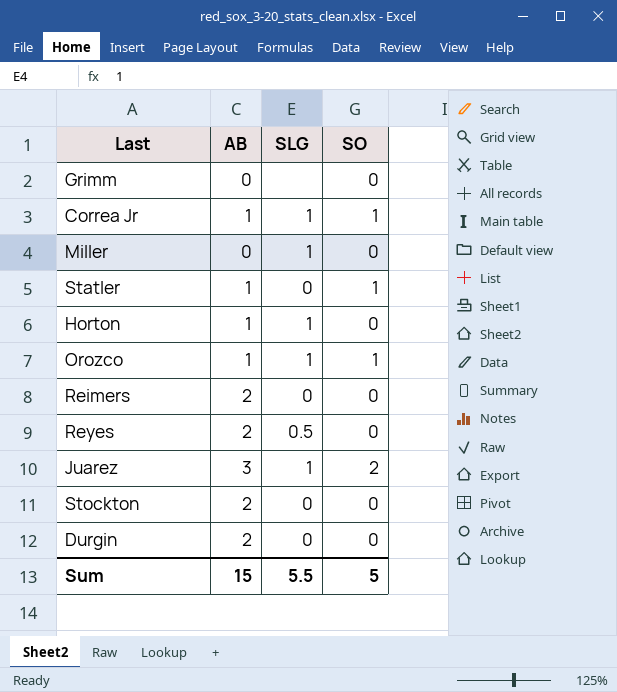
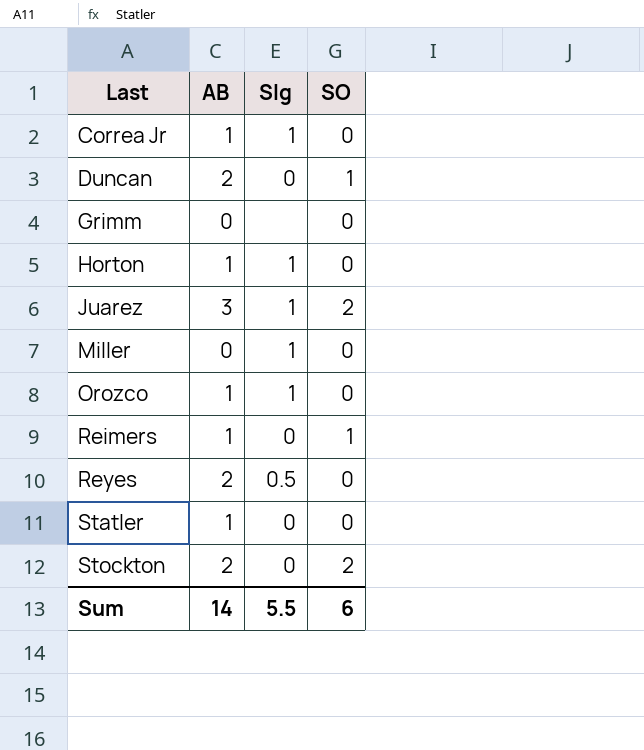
row order: none -> Last ascending
column name: SLG -> Slg
row Durgin: 2 | 0 | 0 -> none
Correa Jr | SO: 1 -> 0
row Duncan: none -> 2 | 0 | 1
Orozco | SO: 1 -> 0
Reimers | AB: 2 -> 1
Reimers | SO: 0 -> 1
Statler | SO: 1 -> 0
Stockton | SO: 0 -> 2
Sum | AB: 15 -> 14
Sum | SO: 5 -> 6

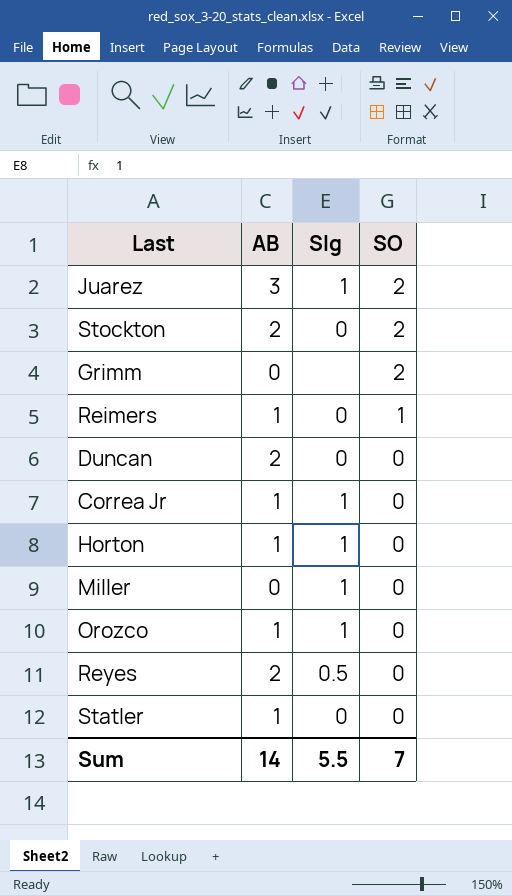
row order: Last ascending -> SO descending
Grimm | SO: 0 -> 2
Duncan | SO: 1 -> 0
Sum | SO: 6 -> 7

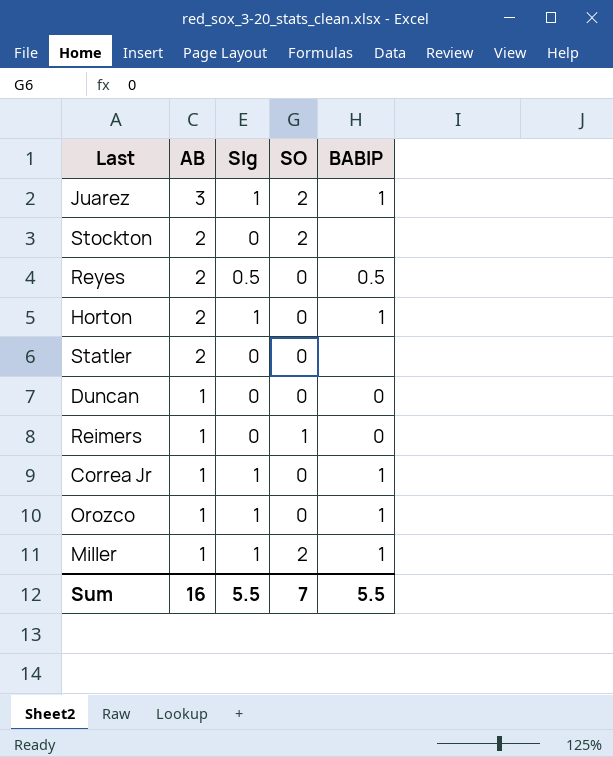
row order: SO descending -> AB descending
column BABIP | position: none -> 5
row Grimm: 0 | none | 2 -> none
Horton | AB: 1 -> 2
Statler | AB: 1 -> 2
Duncan | AB: 2 -> 1
Miller | AB: 0 -> 1
Miller | SO: 0 -> 2
Sum | AB: 14 -> 16

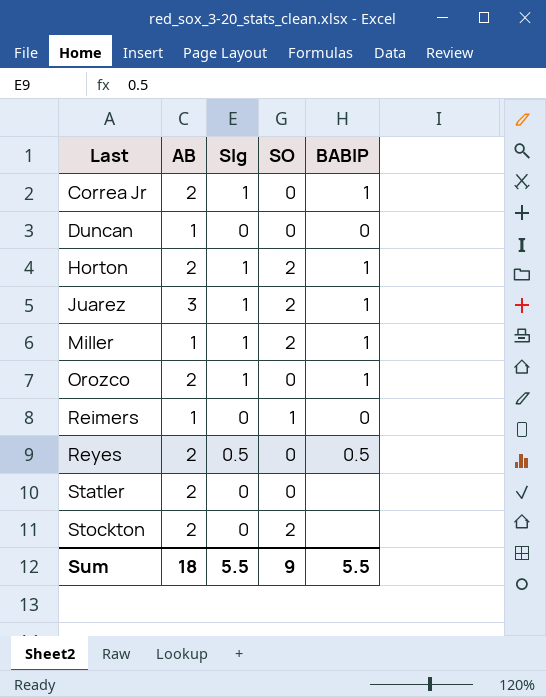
row order: AB descending -> Last ascending
Correa Jr | AB: 1 -> 2
Horton | SO: 0 -> 2
Orozco | AB: 1 -> 2
Sum | AB: 16 -> 18
Sum | SO: 7 -> 9

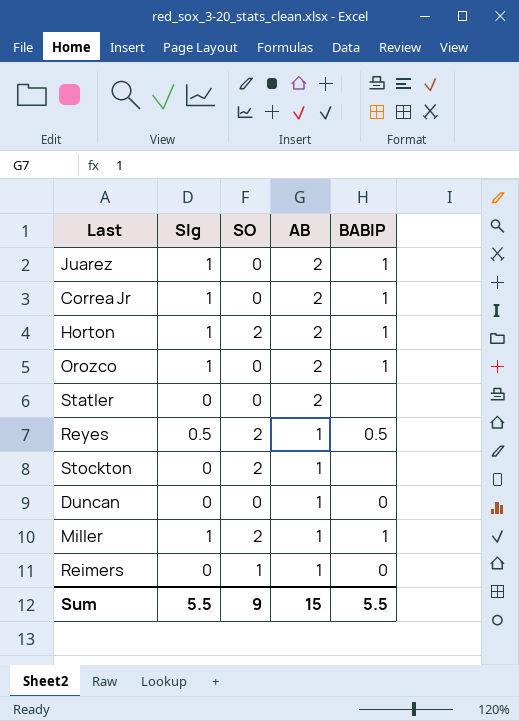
row order: Last ascending -> AB descending
column AB | position: 2 -> 4
Juarez | SO: 2 -> 0
Juarez | AB: 3 -> 2
Reyes | SO: 0 -> 2
Reyes | AB: 2 -> 1
Stockton | AB: 2 -> 1
Sum | AB: 18 -> 15

